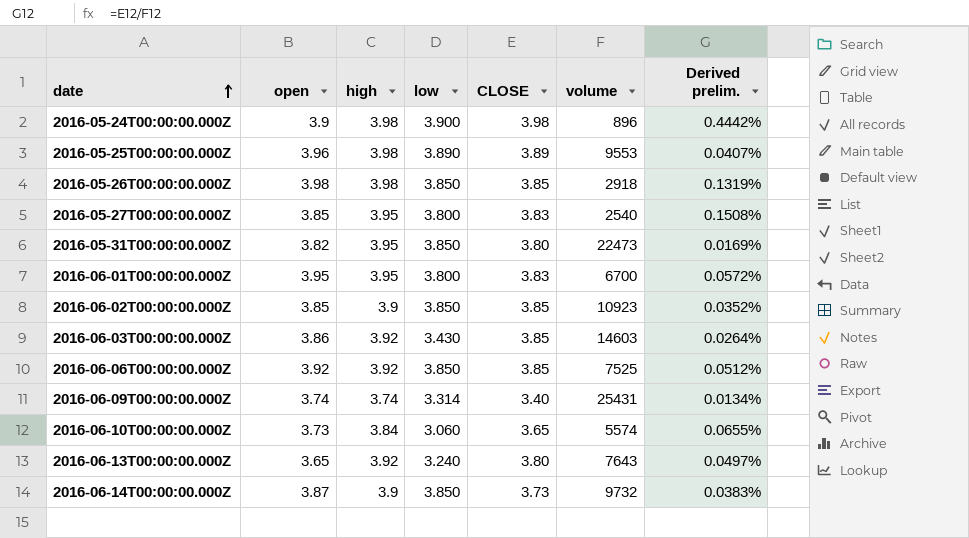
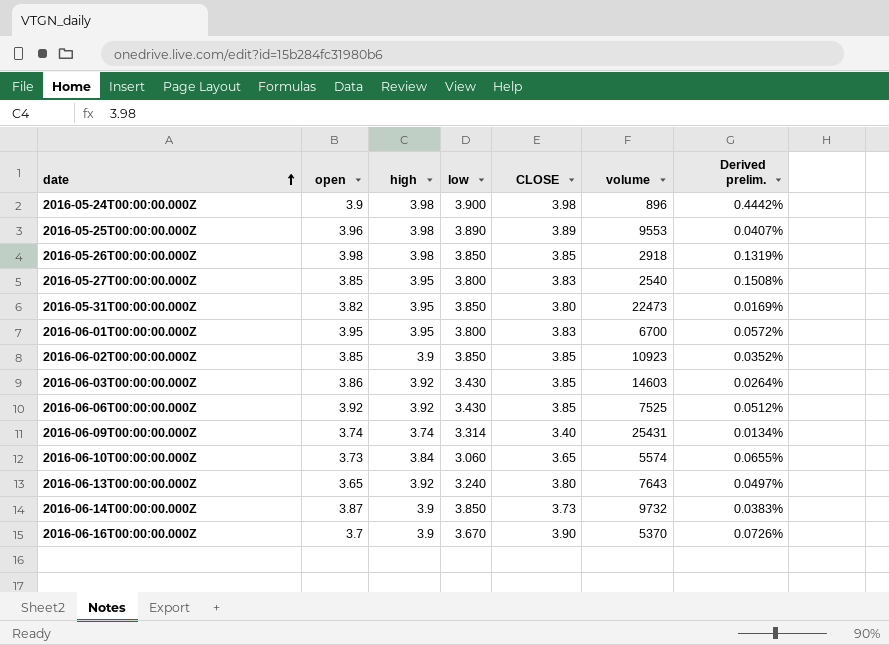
2016-06-06T00:00:00.000Z | low: 3.850 -> 3.430
row 2016-06-16T00:00:00.000Z: none -> 3.7 | 3.9 | 3.670 | 3.90 | 5370 | 0.0726%

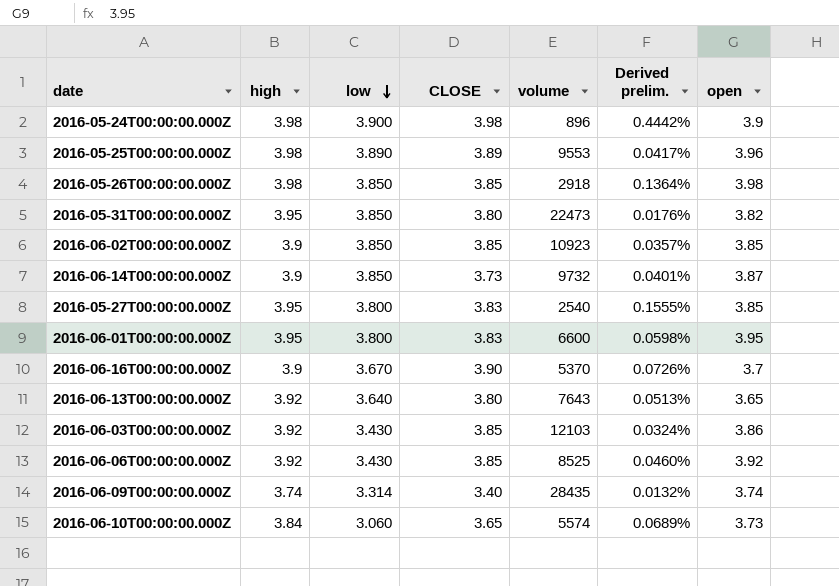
row order: date ascending -> low descending
column Derived prelim. | formula: [CLOSE] / [volume] -> [high] / [volume]
column open | position: 2 -> 7
2016-06-01T00:00:00.000Z | volume: 6700 -> 6600
2016-06-13T00:00:00.000Z | low: 3.240 -> 3.640
2016-06-03T00:00:00.000Z | volume: 14603 -> 12103
2016-06-06T00:00:00.000Z | volume: 7525 -> 8525
2016-06-09T00:00:00.000Z | volume: 25431 -> 28435

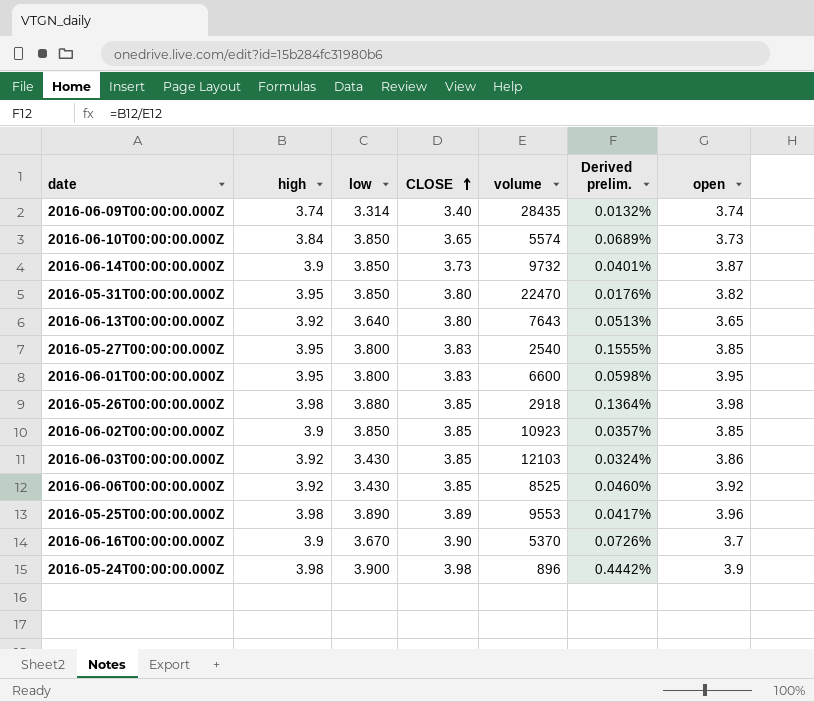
row order: low descending -> CLOSE ascending
2016-06-10T00:00:00.000Z | low: 3.060 -> 3.850
2016-05-31T00:00:00.000Z | volume: 22473 -> 22470
2016-05-26T00:00:00.000Z | low: 3.850 -> 3.880

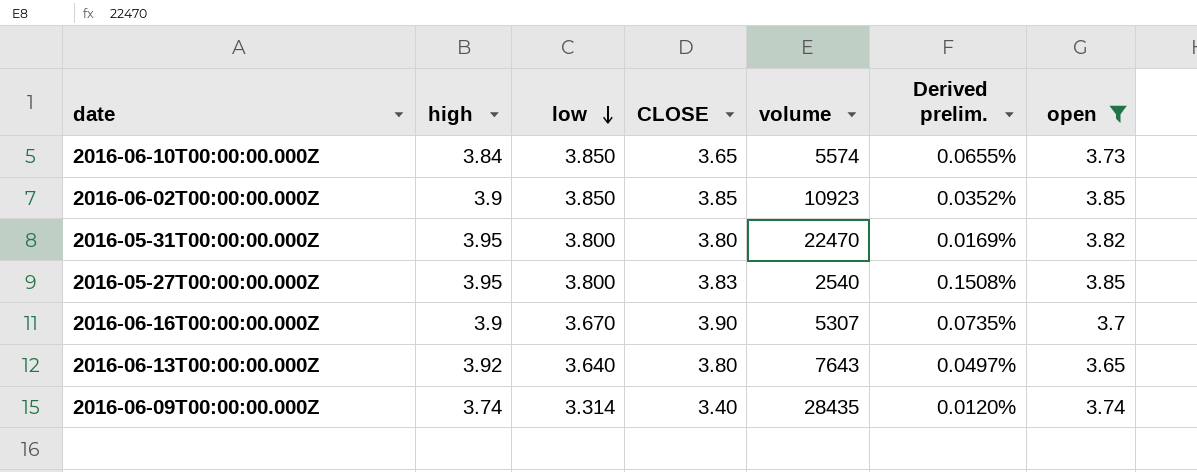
filter: none -> open <= 3.85
row order: CLOSE ascending -> low descending
column Derived prelim. | formula: [high] / [volume] -> [CLOSE] / [volume]
2016-05-31T00:00:00.000Z | low: 3.850 -> 3.800
2016-06-16T00:00:00.000Z | volume: 5370 -> 5307

